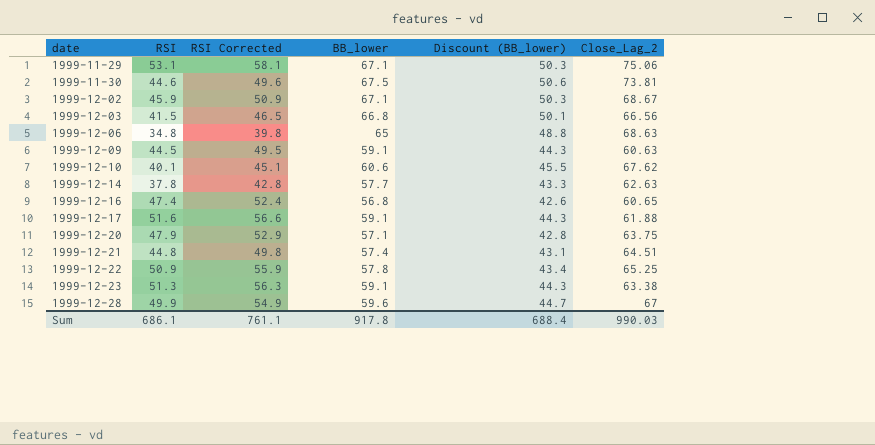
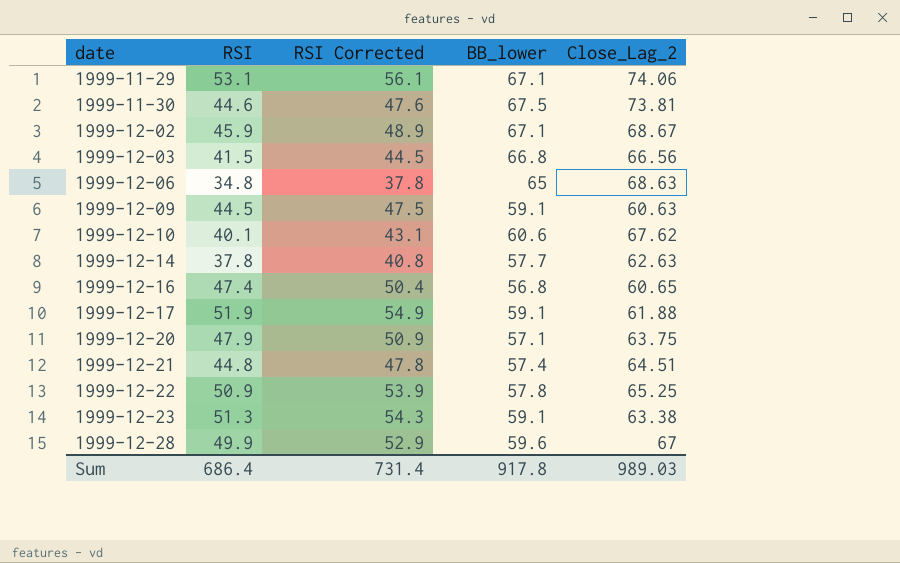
column Discount (BB_lower) | formula: [BB_lower] * 0.75 -> none
column RSI Corrected | formula: [RSI] + 5 -> [RSI] + 3
1999-11-29 | Close_Lag_2: 75.06 -> 74.06
1999-12-17 | RSI: 51.6 -> 51.9
Sum | RSI: 686.1 -> 686.4
Sum | RSI Corrected: 761.1 -> 731.4
Sum | Close_Lag_2: 990.03 -> 989.03

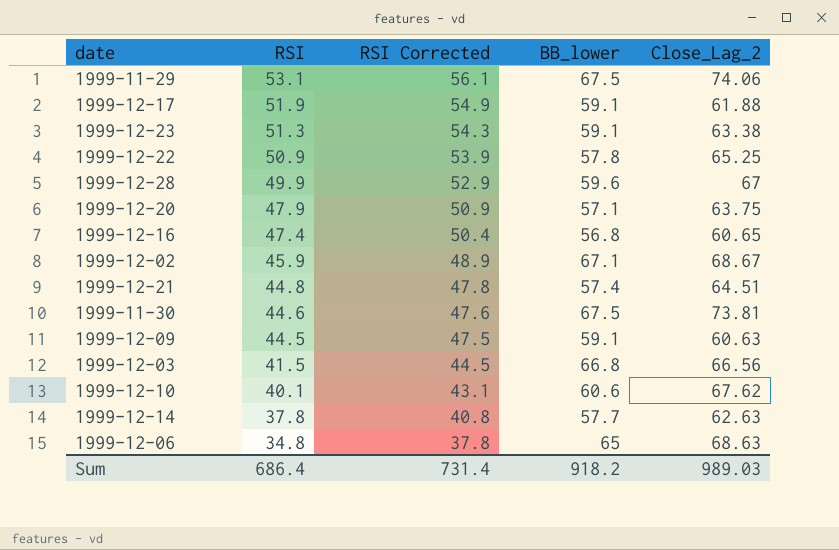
row order: date ascending -> RSI descending
1999-11-29 | BB_lower: 67.1 -> 67.5
Sum | BB_lower: 917.8 -> 918.2

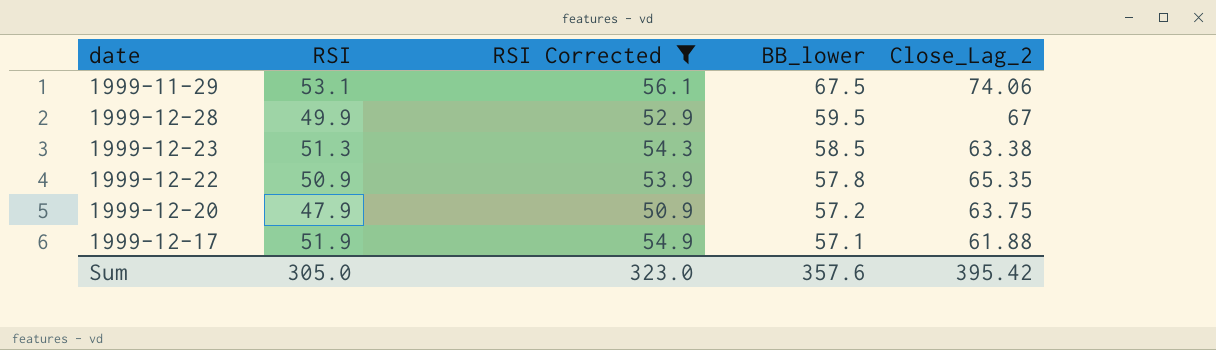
filter: none -> RSI Corrected >= 50.9
row order: RSI descending -> BB_lower descending
1999-12-28 | BB_lower: 59.6 -> 59.5
1999-12-23 | BB_lower: 59.1 -> 58.5
1999-12-22 | Close_Lag_2: 65.25 -> 65.35
1999-12-20 | BB_lower: 57.1 -> 57.2
1999-12-17 | BB_lower: 59.1 -> 57.1
Sum | RSI: 686.4 -> 305.0
Sum | RSI Corrected: 731.4 -> 323.0
Sum | BB_lower: 918.2 -> 357.6
Sum | Close_Lag_2: 989.03 -> 395.42

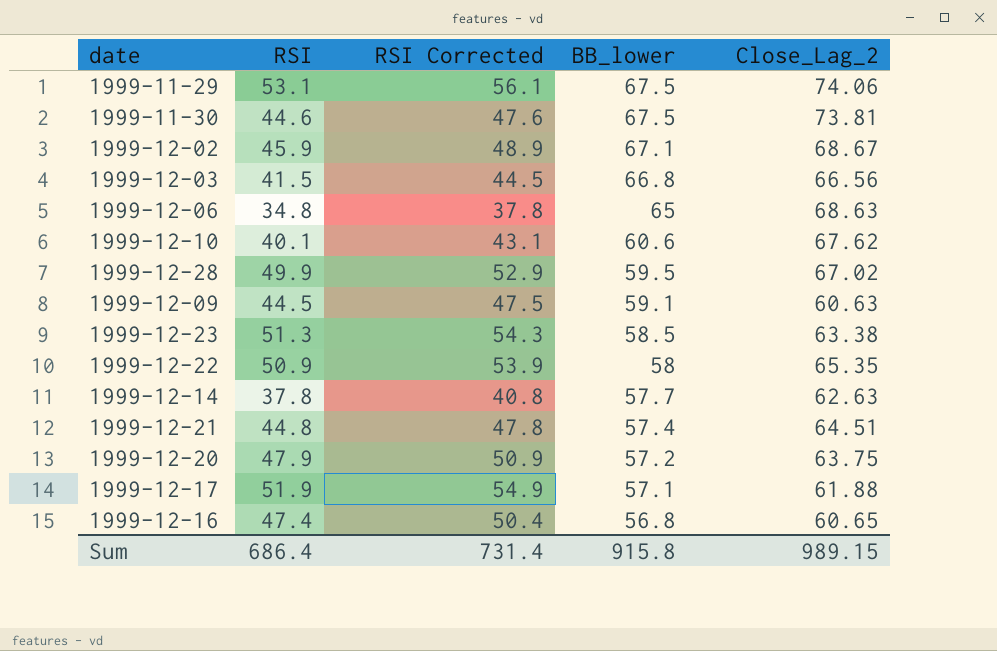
filter: RSI Corrected >= 50.9 -> none
1999-12-28 | Close_Lag_2: 67 -> 67.02
1999-12-22 | BB_lower: 57.8 -> 58
Sum | RSI: 305.0 -> 686.4
Sum | RSI Corrected: 323.0 -> 731.4
Sum | BB_lower: 357.6 -> 915.8
Sum | Close_Lag_2: 395.42 -> 989.15

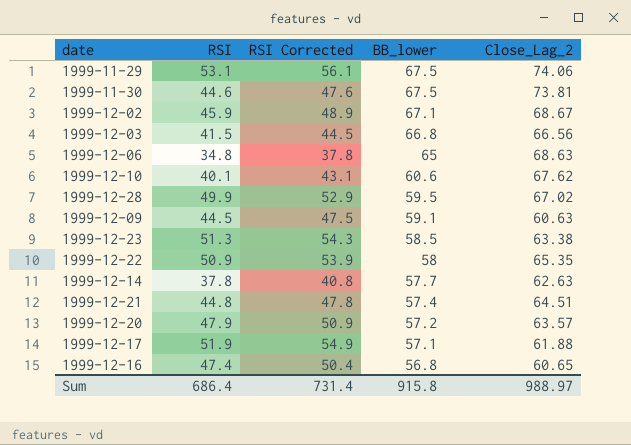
1999-12-20 | Close_Lag_2: 63.75 -> 63.57
Sum | Close_Lag_2: 989.15 -> 988.97

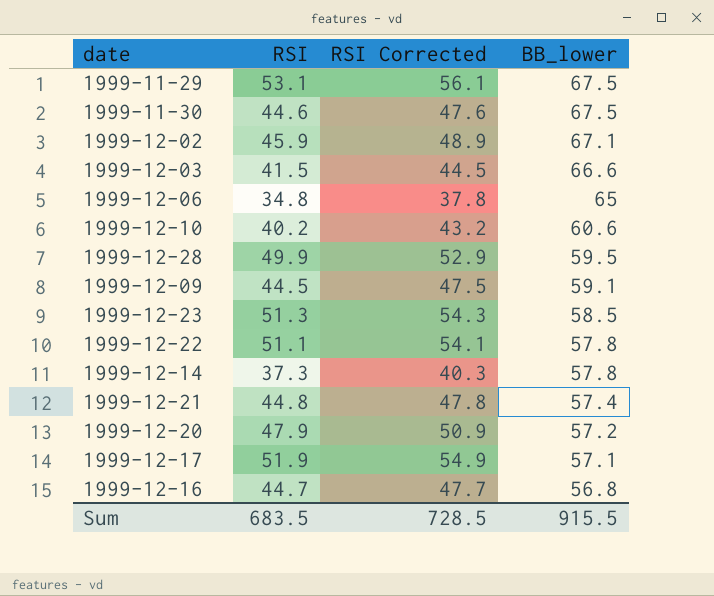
column Close_Lag_2 | position: 5 -> none
1999-12-03 | BB_lower: 66.8 -> 66.6
1999-12-10 | RSI: 40.1 -> 40.2
1999-12-10 | RSI Corrected: 43.1 -> 43.2
1999-12-22 | RSI: 50.9 -> 51.1
1999-12-22 | RSI Corrected: 53.9 -> 54.1
1999-12-22 | BB_lower: 58 -> 57.8
1999-12-14 | RSI: 37.8 -> 37.3
1999-12-14 | RSI Corrected: 40.8 -> 40.3
1999-12-14 | BB_lower: 57.7 -> 57.8
1999-12-16 | RSI: 47.4 -> 44.7
1999-12-16 | RSI Corrected: 50.4 -> 47.7
Sum | RSI: 686.4 -> 683.5
Sum | RSI Corrected: 731.4 -> 728.5
Sum | BB_lower: 915.8 -> 915.5

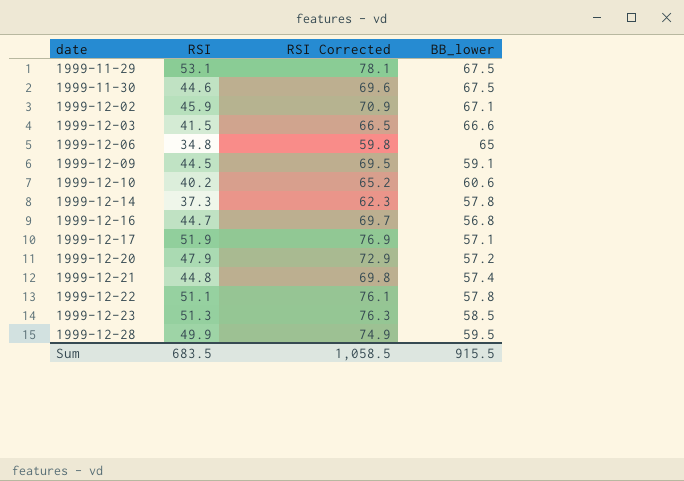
row order: BB_lower descending -> date ascending
column RSI Corrected | formula: [RSI] + 3 -> [RSI] + 25
Sum | RSI Corrected: 728.5 -> 1,058.5

